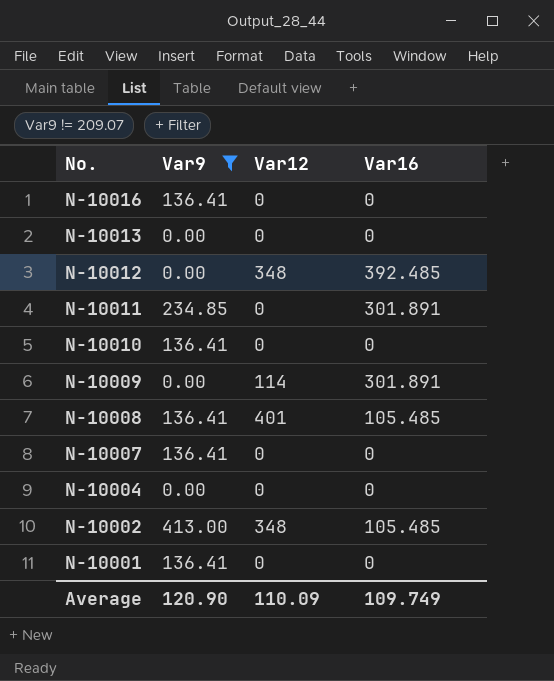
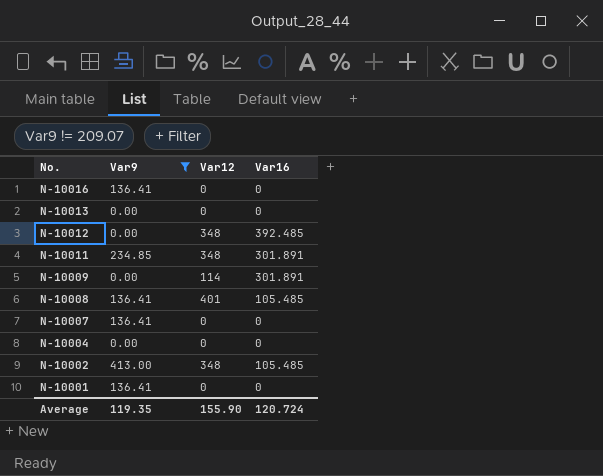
row N-10010: 136.41 | 0 | 0 -> none
N-10011 | Var12: 0 -> 348
Average | Var9: 120.90 -> 119.35
Average | Var12: 110.09 -> 155.90
Average | Var16: 109.749 -> 120.724

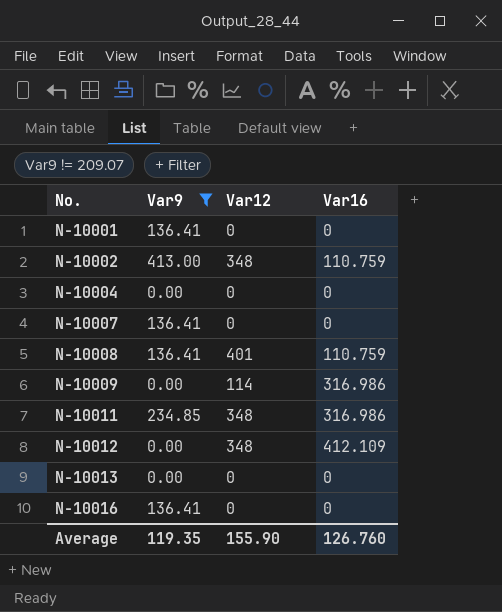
row order: No. descending -> No. ascending
N-10002 | Var16: 105.485 -> 110.759
N-10008 | Var16: 105.485 -> 110.759
N-10009 | Var16: 301.891 -> 316.986
N-10011 | Var16: 301.891 -> 316.986
N-10012 | Var16: 392.485 -> 412.109
Average | Var16: 120.724 -> 126.760

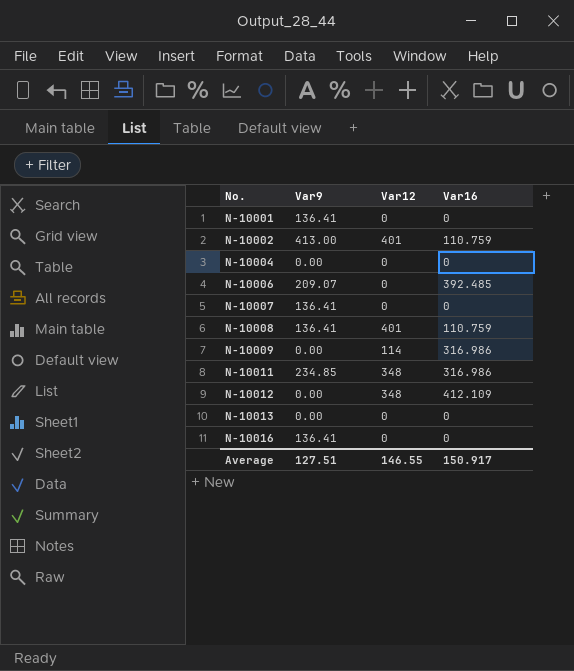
filter: Var9 != 209.07 -> none
N-10002 | Var12: 348 -> 401
Average | Var9: 119.35 -> 127.51
Average | Var12: 155.90 -> 146.55
Average | Var16: 126.760 -> 150.917

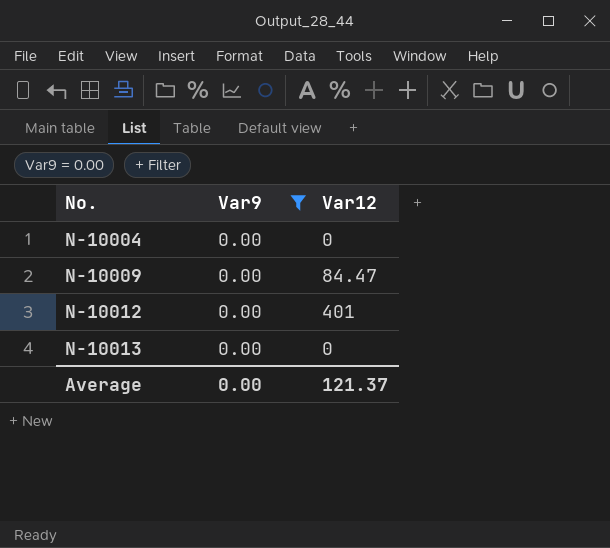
filter: none -> Var9 = 0.00
column Var16 | position: 4 -> none
N-10009 | Var12: 114 -> 84.47
N-10012 | Var12: 348 -> 401
Average | Var9: 127.51 -> 0.00
Average | Var12: 146.55 -> 121.37

